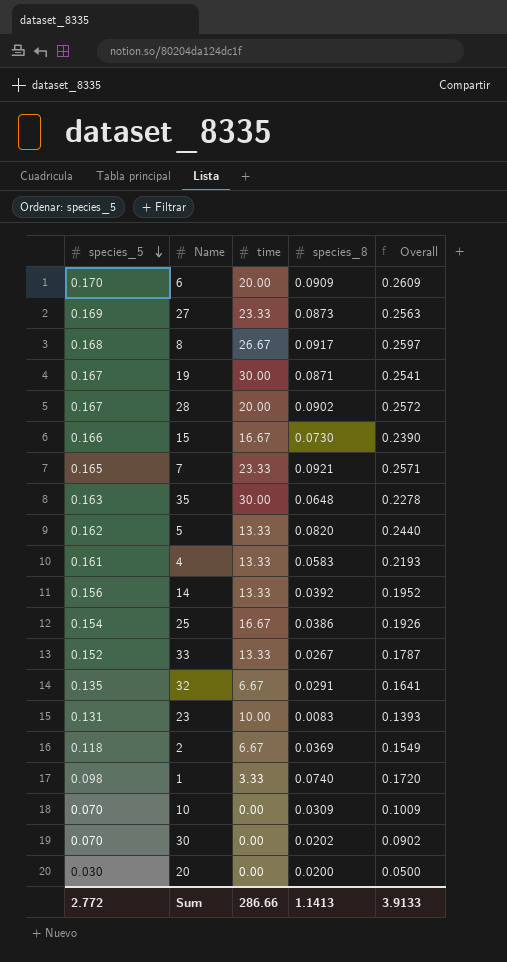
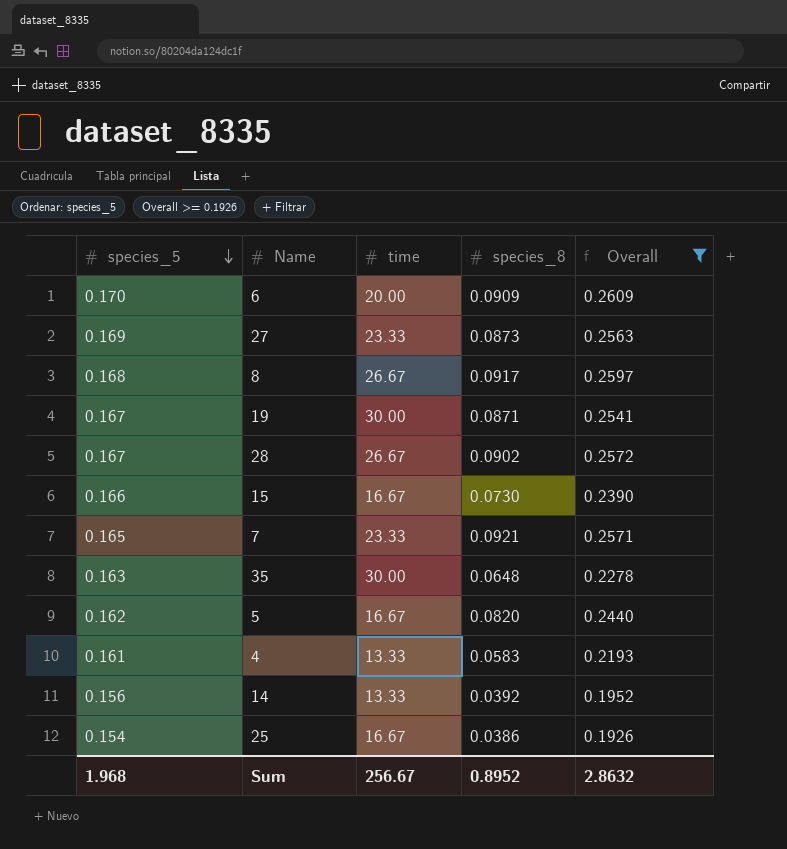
filter: none -> Overall >= 0.1926
28 | time: 20.00 -> 26.67
5 | time: 13.33 -> 16.67
Sum | species_5: 2.772 -> 1.968
Sum | time: 286.66 -> 256.67
Sum | species_8: 1.1413 -> 0.8952
Sum | Overall: 3.9133 -> 2.8632

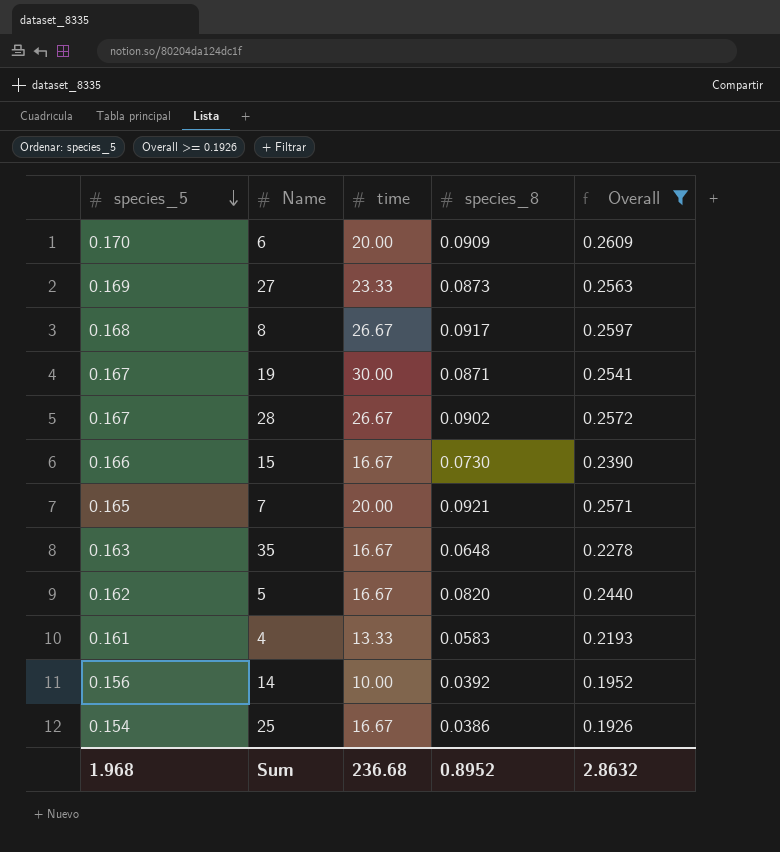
7 | time: 23.33 -> 20.00
35 | time: 30.00 -> 16.67
14 | time: 13.33 -> 10.00
Sum | time: 256.67 -> 236.68

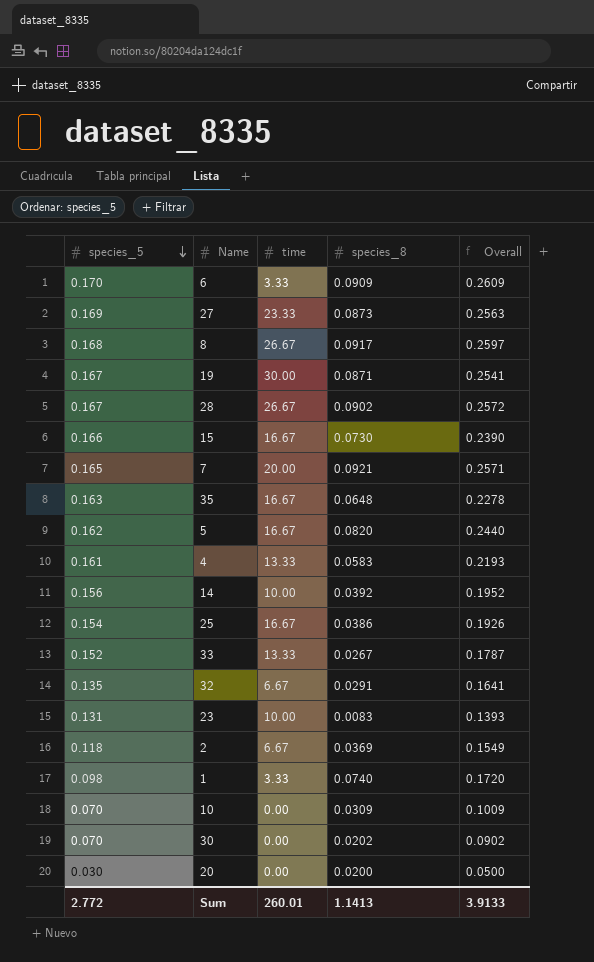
filter: Overall >= 0.1926 -> none
6 | time: 20.00 -> 3.33
Sum | species_5: 1.968 -> 2.772
Sum | time: 236.68 -> 260.01
Sum | species_8: 0.8952 -> 1.1413
Sum | Overall: 2.8632 -> 3.9133

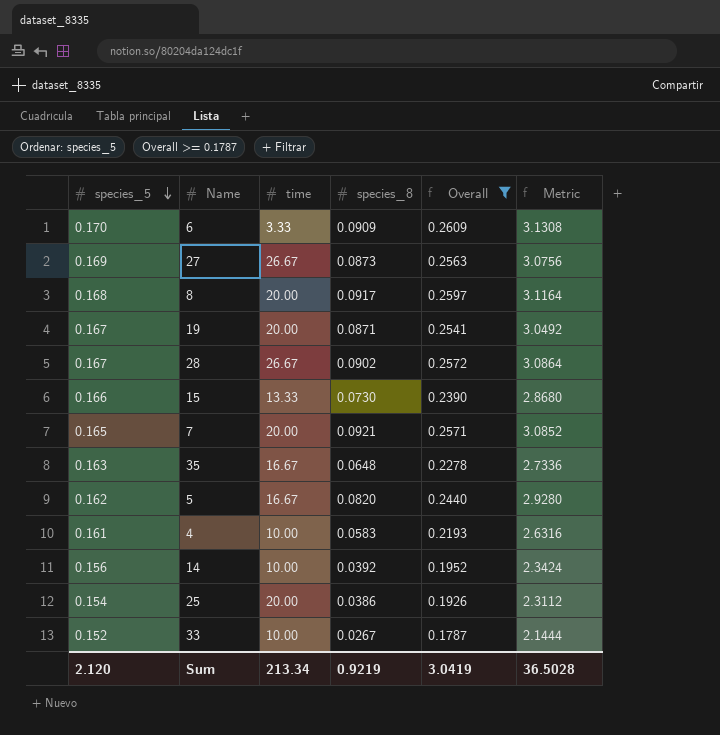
filter: none -> Overall >= 0.1787
column Metric | formula: none -> [Overall] * 12
27 | time: 23.33 -> 26.67
8 | time: 26.67 -> 20.00
19 | time: 30.00 -> 20.00
15 | time: 16.67 -> 13.33
4 | time: 13.33 -> 10.00
25 | time: 16.67 -> 20.00
33 | time: 13.33 -> 10.00
Sum | species_5: 2.772 -> 2.120
Sum | time: 260.01 -> 213.34
Sum | species_8: 1.1413 -> 0.9219
Sum | Overall: 3.9133 -> 3.0419

